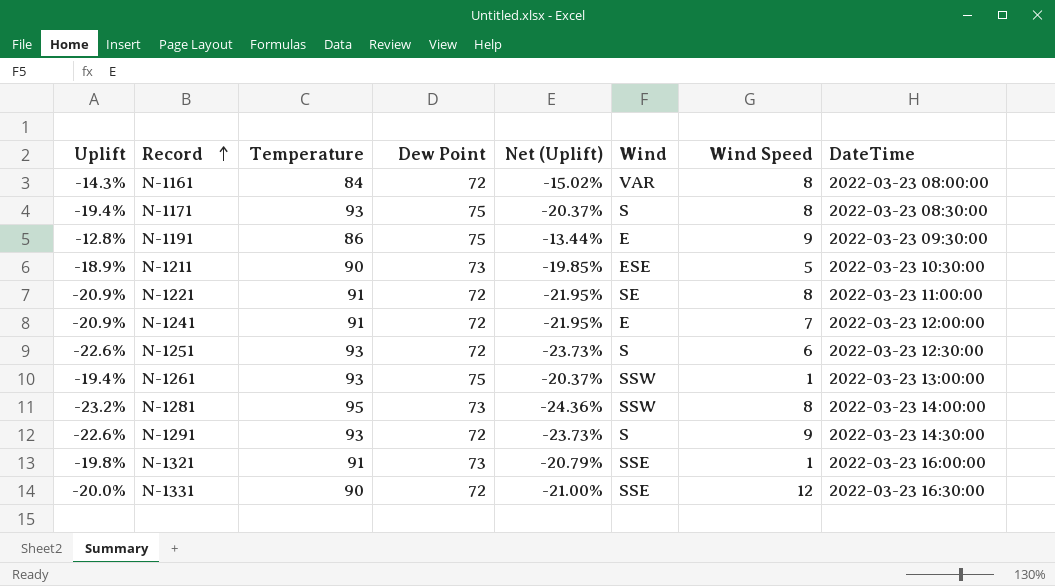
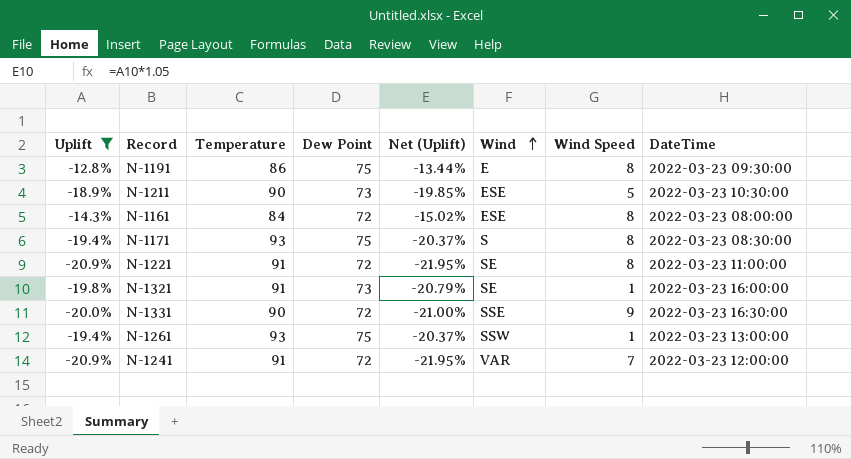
filter: none -> Uplift >= -20.9%
row order: Record ascending -> Wind ascending
N-1191 | Wind Speed: 9 -> 8
N-1161 | Wind: VAR -> ESE
N-1321 | Wind: SSE -> SE
N-1331 | Wind Speed: 12 -> 9
N-1241 | Wind: E -> VAR

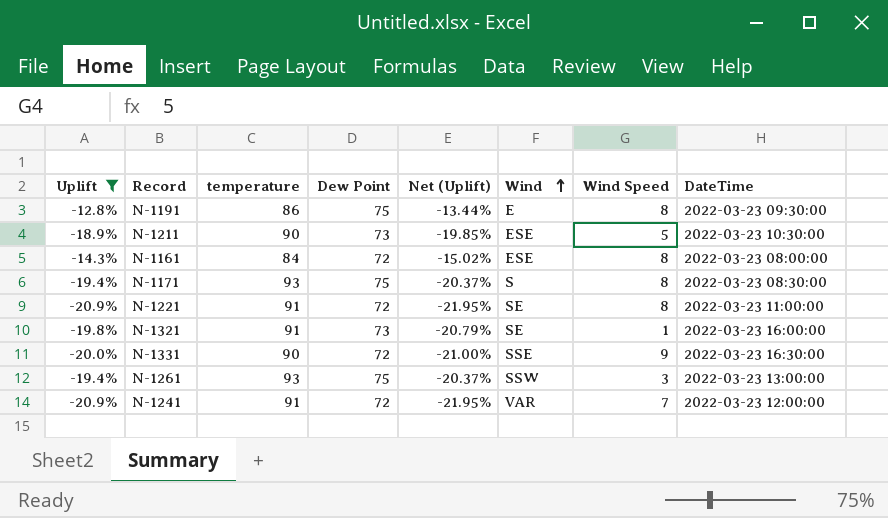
column name: Temperature -> temperature
N-1261 | Wind Speed: 1 -> 3

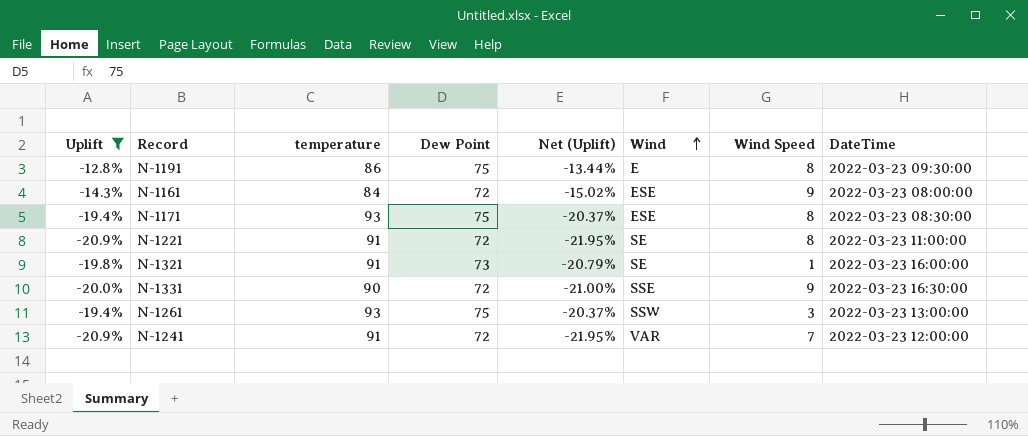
row N-1211: -18.9% | 90 | 73 | -19.85% | ESE | 5 | 2022-03-23 10:30:00 -> none
N-1161 | Wind Speed: 8 -> 9
N-1171 | Wind: S -> ESE

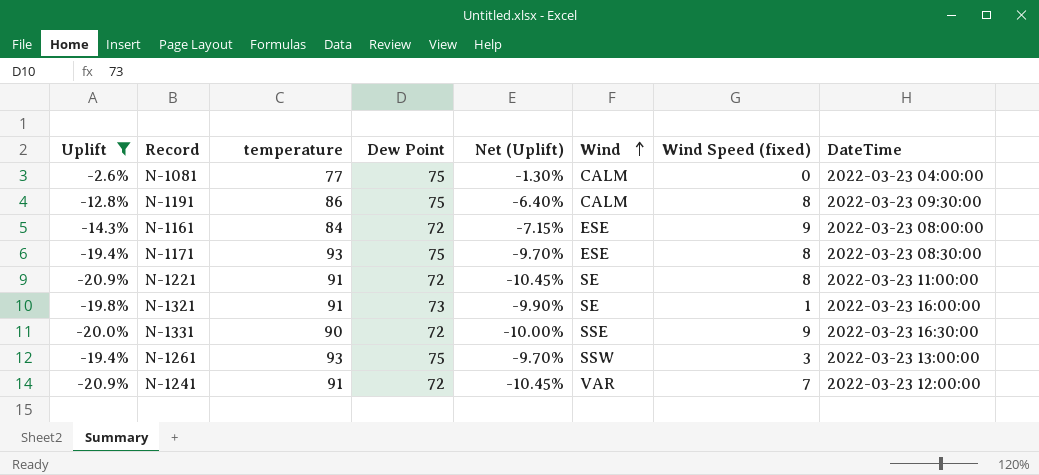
column Net (Uplift) | formula: [Uplift] * 1.05 -> [Uplift] * 0.5
column name: Wind Speed -> Wind Speed (fixed)
row N-1081: none -> -2.6% | 77 | 75 | -1.30% | CALM | 0 | 2022-03-23 04:00:00
N-1191 | Wind: E -> CALM

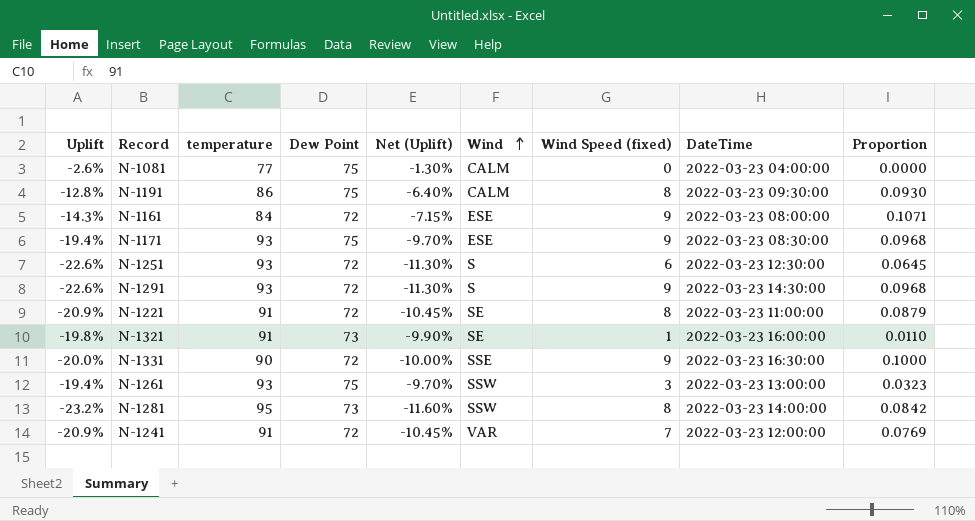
filter: Uplift >= -20.9% -> none
column Proportion | formula: none -> [Wind Speed (fixed)] / [temperature]
N-1171 | Wind Speed (fixed): 8 -> 9

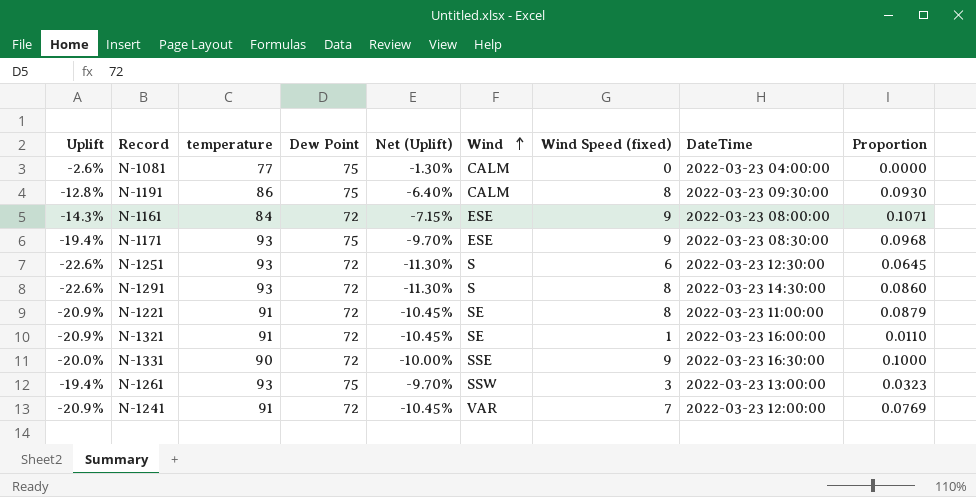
row N-1281: -23.2% | 95 | 73 | -11.60% | SSW | 8 | 2022-03-23 14:00:00 | 0.0842 -> none
N-1291 | Wind Speed (fixed): 9 -> 8
N-1291 | Proportion: 0.0968 -> 0.0860
N-1321 | Uplift: -19.8% -> -20.9%
N-1321 | Dew Point: 73 -> 72
N-1321 | Net (Uplift): -9.90% -> -10.45%

